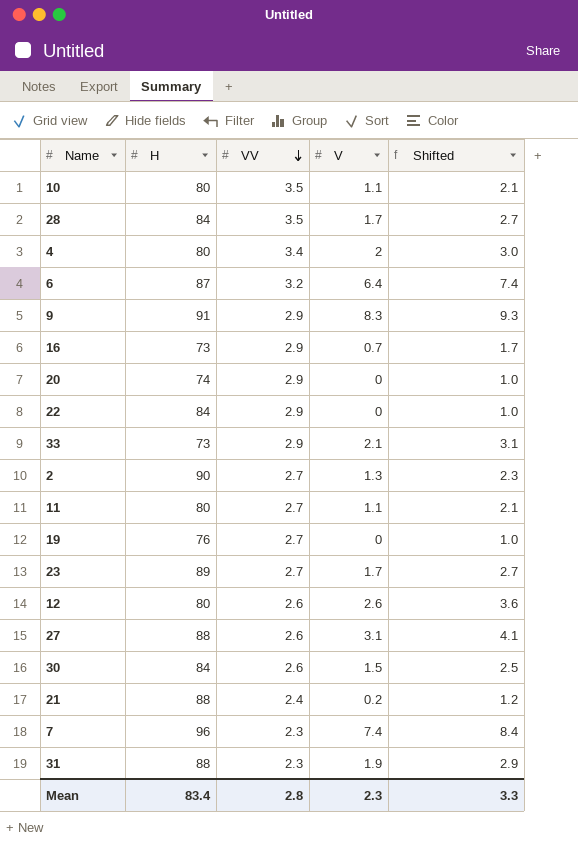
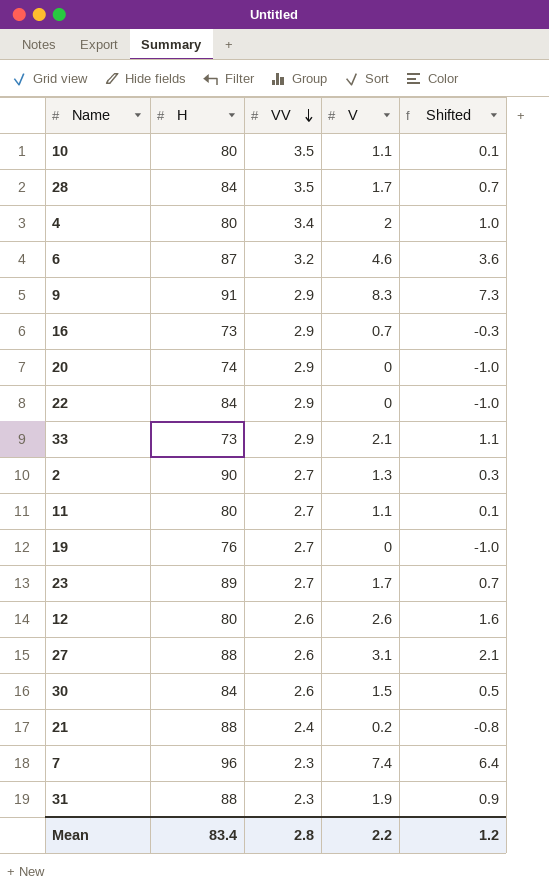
column Shifted | formula: [V] + 1 -> [V] - 1
6 | V: 6.4 -> 4.6
Mean | V: 2.3 -> 2.2
Mean | Shifted: 3.3 -> 1.2

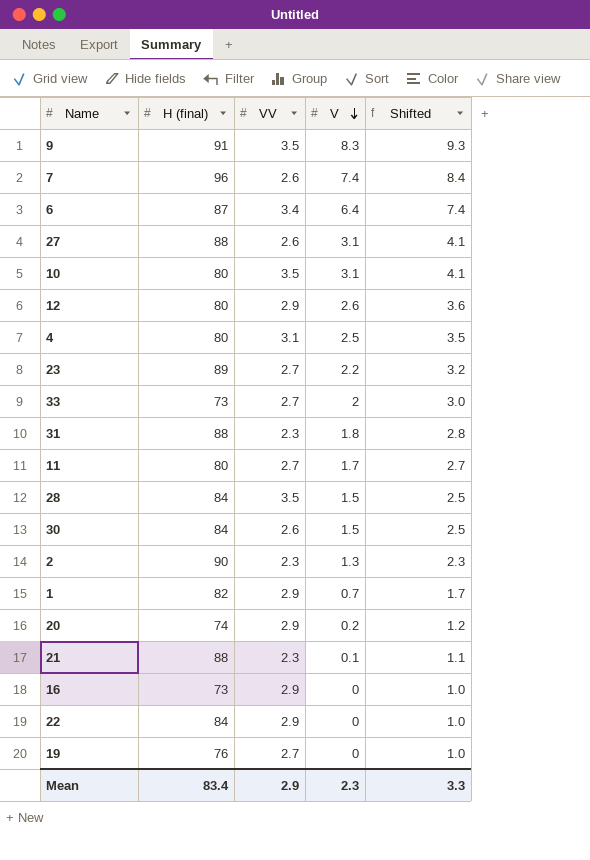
row order: VV descending -> V descending
column name: H -> H (final)
column Shifted | formula: [V] - 1 -> [V] + 1
9 | VV: 2.9 -> 3.5
7 | VV: 2.3 -> 2.6
6 | VV: 3.2 -> 3.4
6 | V: 4.6 -> 6.4
10 | V: 1.1 -> 3.1
12 | VV: 2.6 -> 2.9
4 | VV: 3.4 -> 3.1
4 | V: 2 -> 2.5
23 | V: 1.7 -> 2.2
33 | VV: 2.9 -> 2.7
33 | V: 2.1 -> 2
31 | V: 1.9 -> 1.8
11 | V: 1.1 -> 1.7
28 | V: 1.7 -> 1.5
2 | VV: 2.7 -> 2.3
row 1: none -> 82 | 2.9 | 0.7 | 1.7
20 | V: 0 -> 0.2
21 | VV: 2.4 -> 2.3
21 | V: 0.2 -> 0.1
16 | V: 0.7 -> 0
Mean | VV: 2.8 -> 2.9
Mean | V: 2.2 -> 2.3
Mean | Shifted: 1.2 -> 3.3

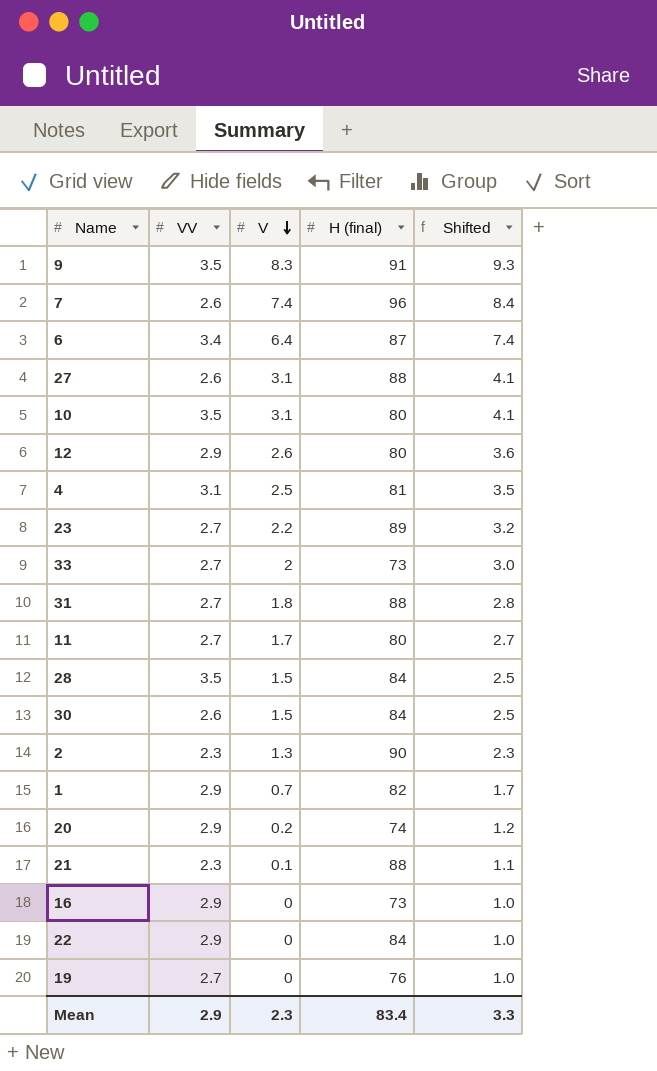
column H (final) | position: 2 -> 4
4 | H (final): 80 -> 81
31 | VV: 2.3 -> 2.7

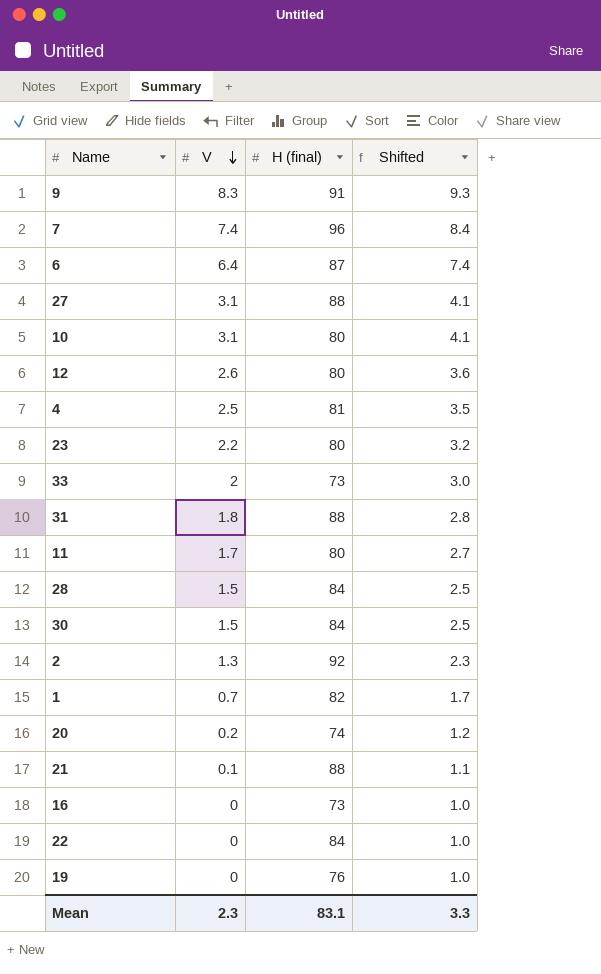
column VV | position: 2 -> none
23 | H (final): 89 -> 80
2 | H (final): 90 -> 92
Mean | H (final): 83.4 -> 83.1

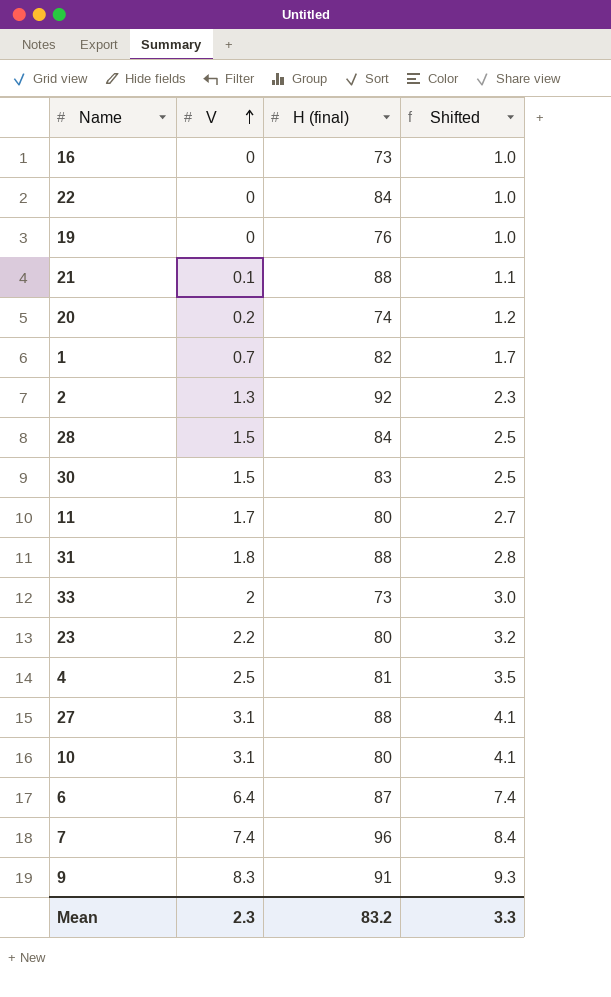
row order: V descending -> V ascending
row 12: 2.6 | 80 | 3.6 -> none
30 | H (final): 84 -> 83
Mean | H (final): 83.1 -> 83.2

